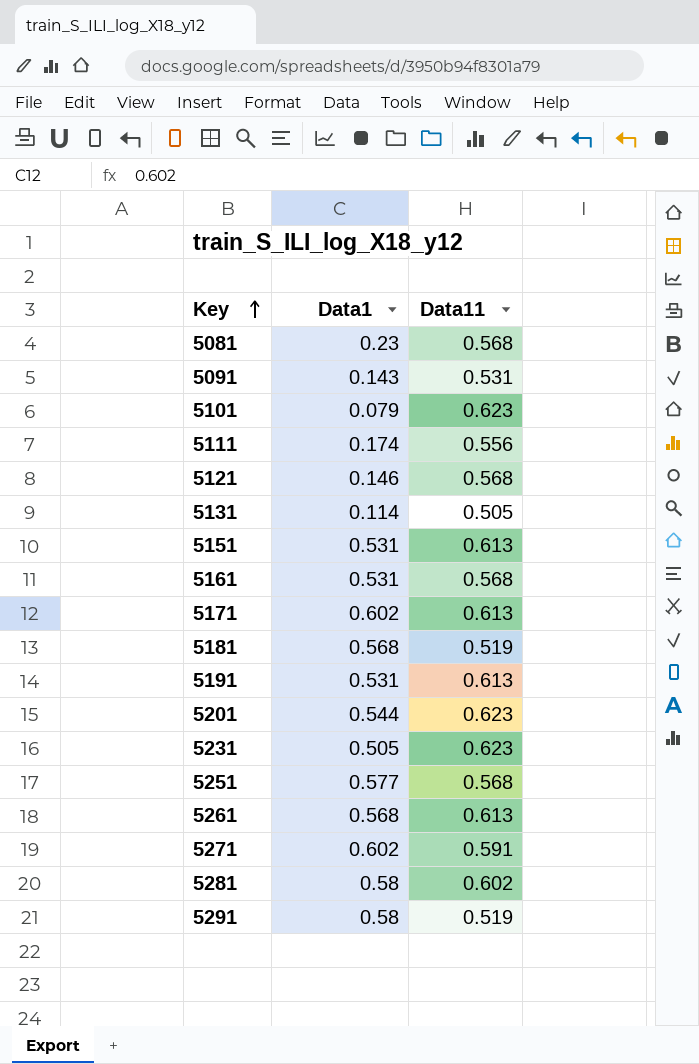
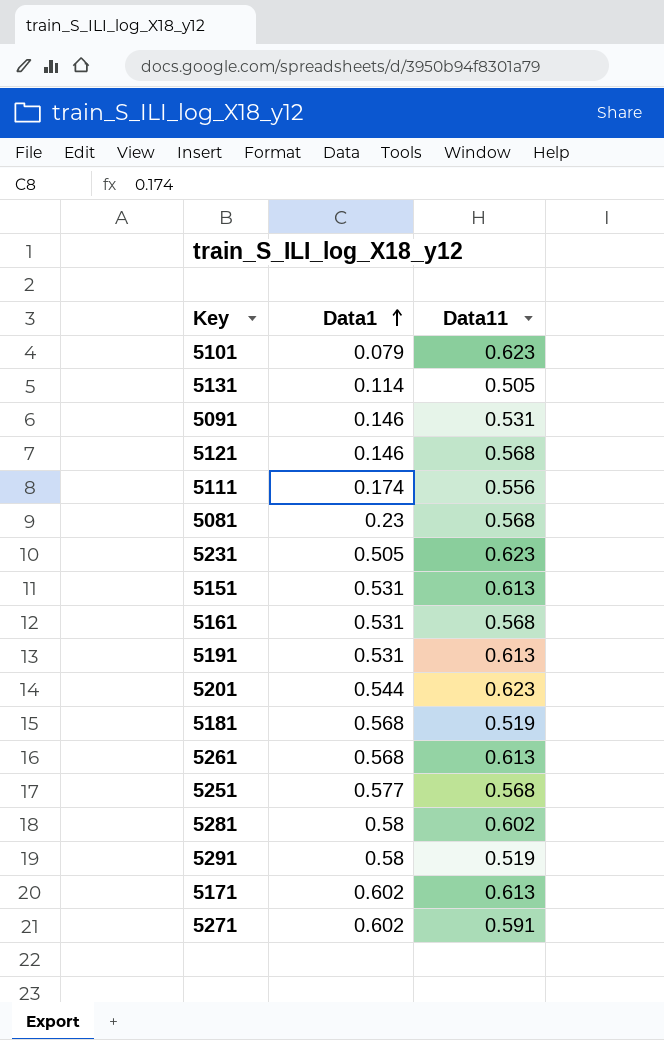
row order: Key ascending -> Data1 ascending
5091 | Data1: 0.143 -> 0.146

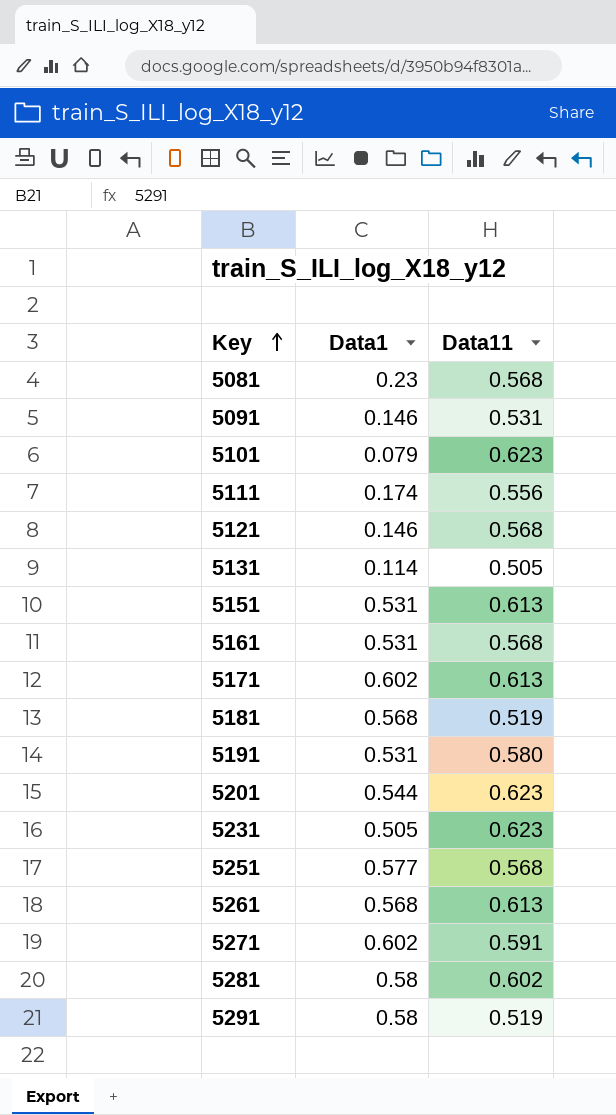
row order: Data1 ascending -> Key ascending
5191 | Data11: 0.613 -> 0.580

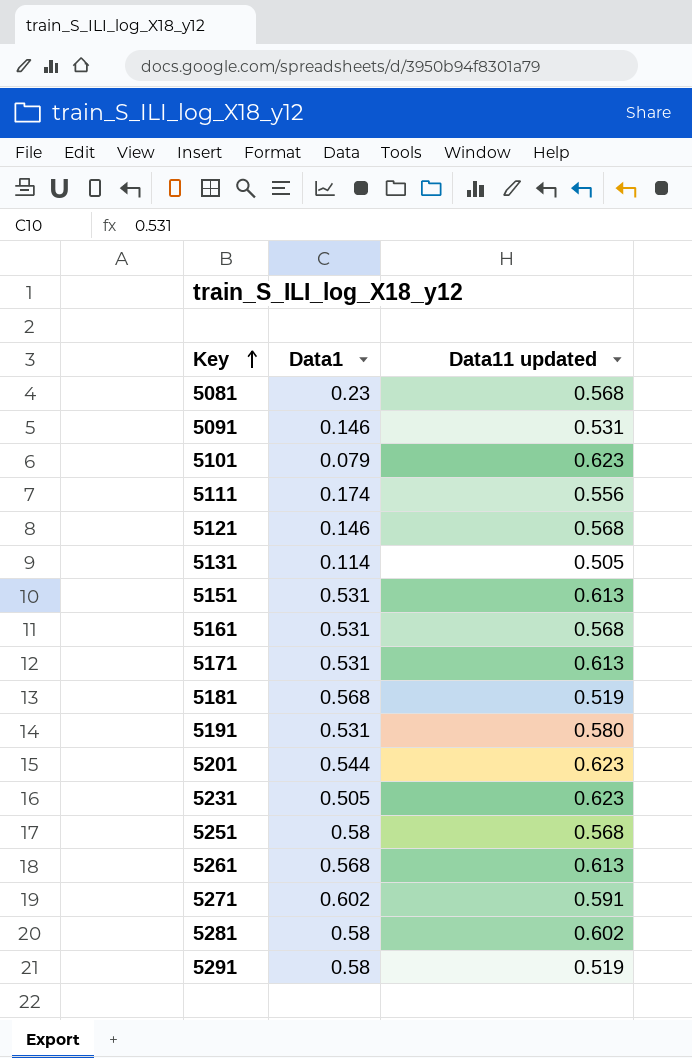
column name: Data11 -> Data11 updated
5171 | Data1: 0.602 -> 0.531
5251 | Data1: 0.577 -> 0.58

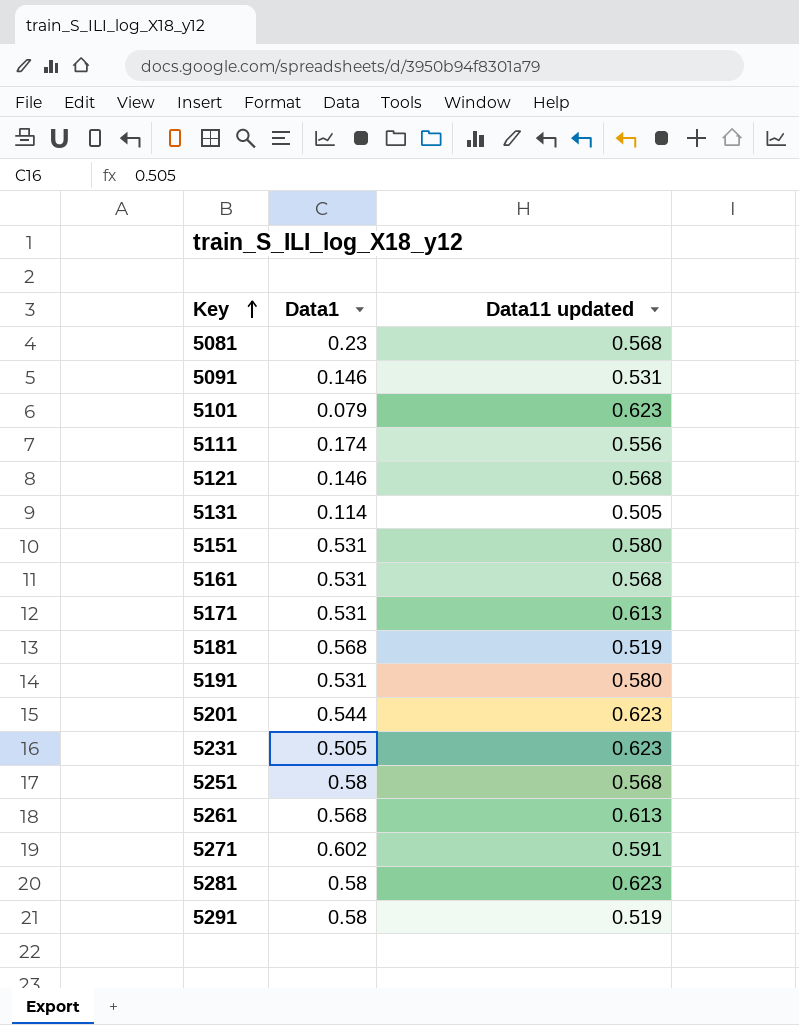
5151 | Data11 updated: 0.613 -> 0.580
5281 | Data11 updated: 0.602 -> 0.623

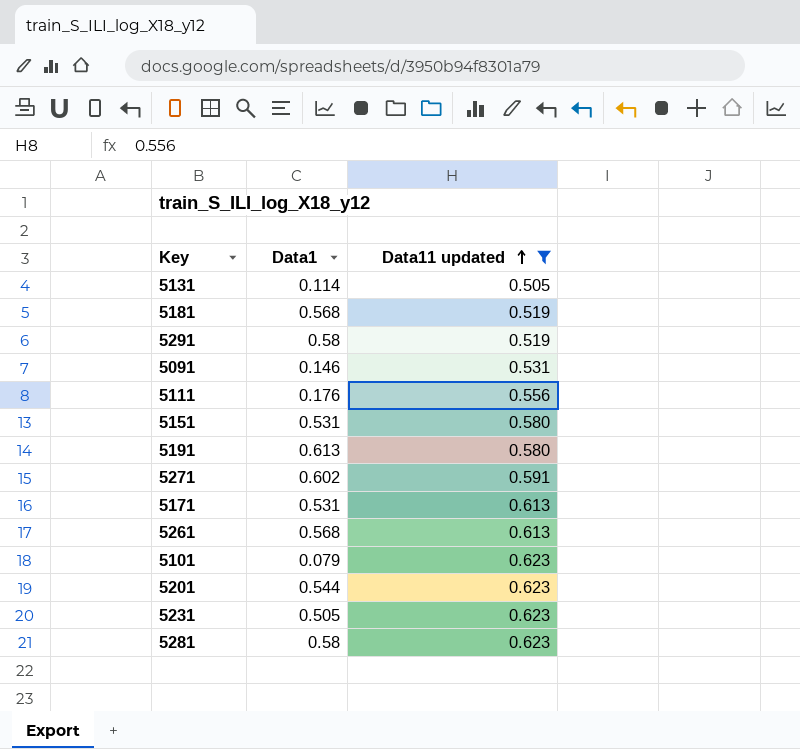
filter: none -> Data11 updated != 0.568
row order: Key ascending -> Data11 updated ascending
5111 | Data1: 0.174 -> 0.176
5191 | Data1: 0.531 -> 0.613

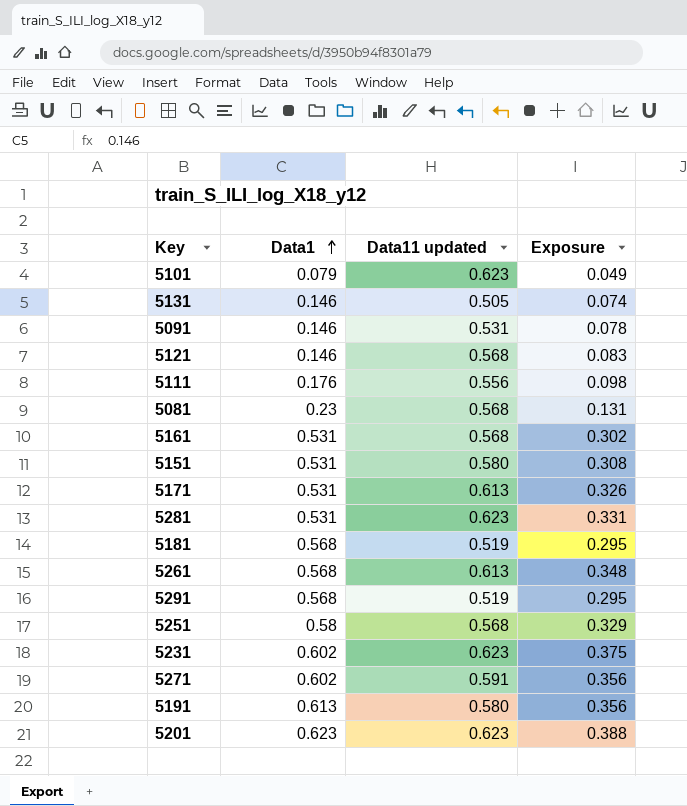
filter: Data11 updated != 0.568 -> none
row order: Data11 updated ascending -> Data1 ascending
column Exposure | formula: none -> [Data1] * [Data11 updated]
5131 | Data1: 0.114 -> 0.146
5281 | Data1: 0.58 -> 0.531
5291 | Data1: 0.58 -> 0.568
5231 | Data1: 0.505 -> 0.602
5201 | Data1: 0.544 -> 0.623

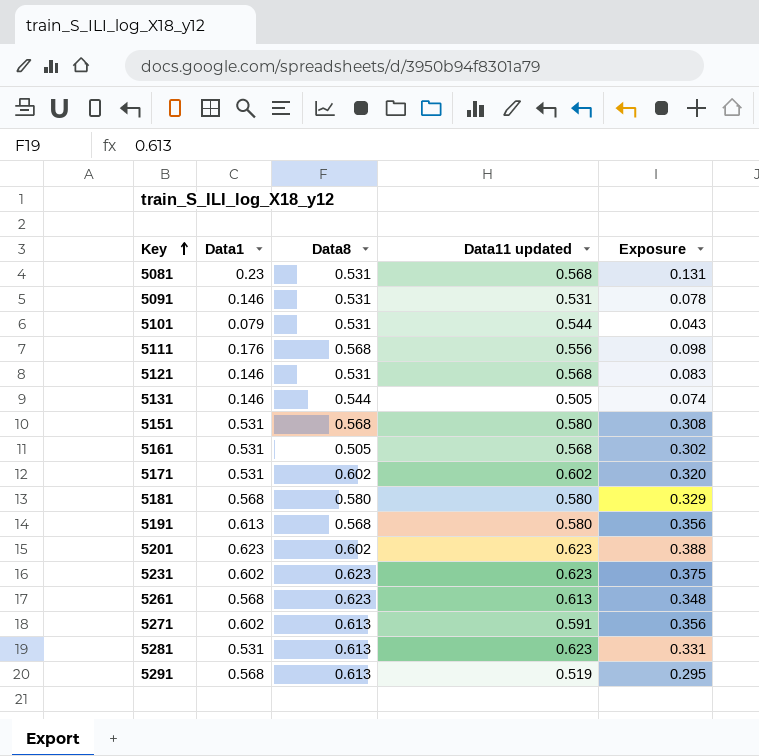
row order: Data1 ascending -> Key ascending
column Data8 | position: none -> 3
row 5251: 0.58 | 0.568 | 0.329 -> none
5101 | Data11 updated: 0.623 -> 0.544
5101 | Exposure: 0.049 -> 0.043
5171 | Data11 updated: 0.613 -> 0.602
5171 | Exposure: 0.326 -> 0.320
5181 | Data11 updated: 0.519 -> 0.580
5181 | Exposure: 0.295 -> 0.329

